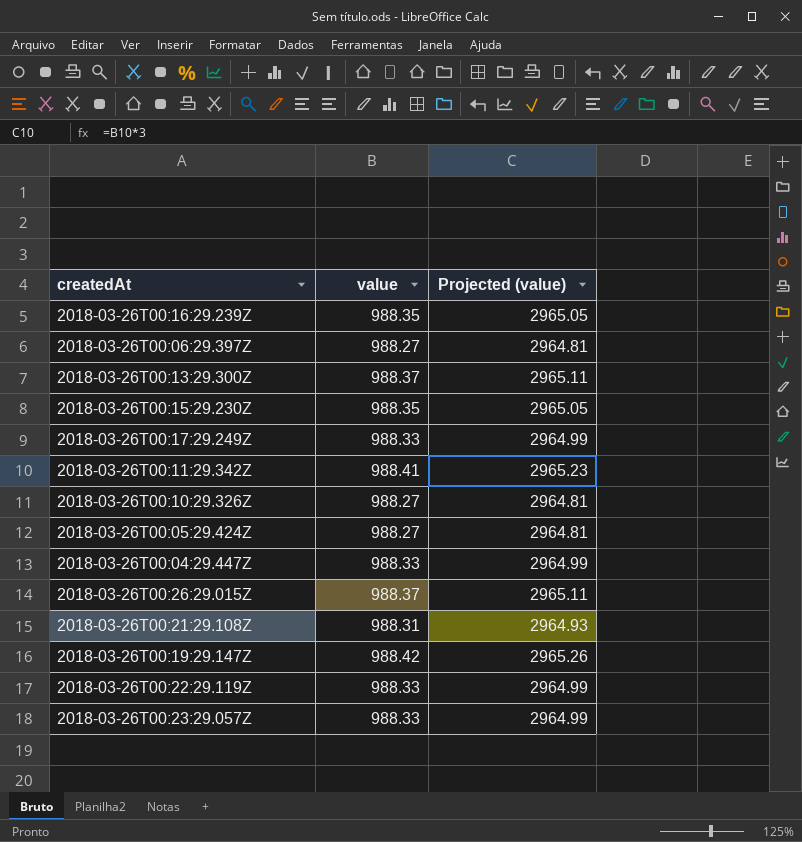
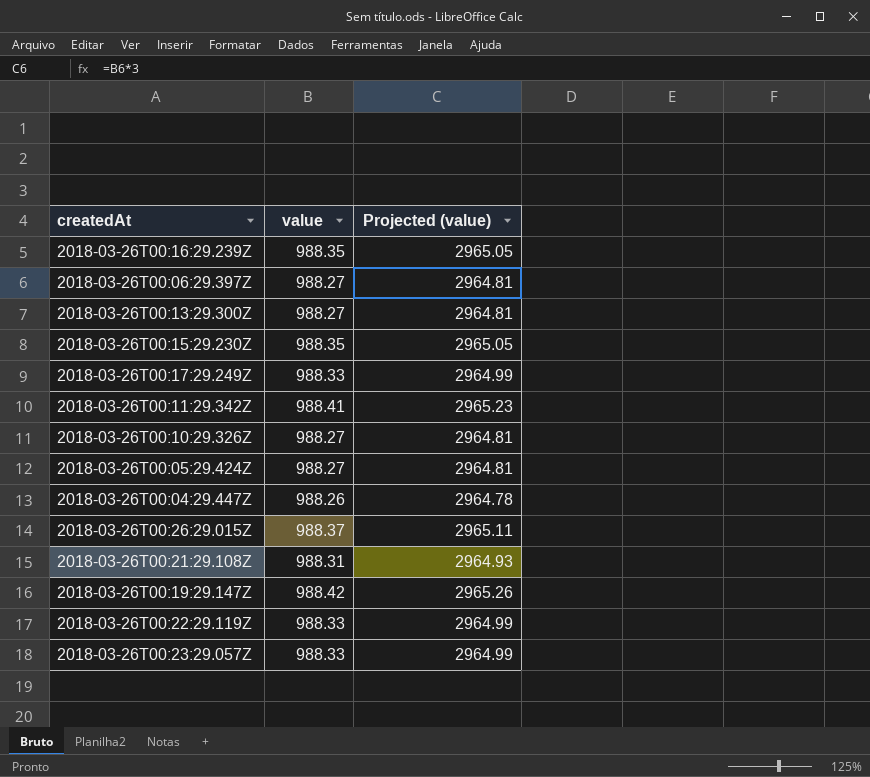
2018-03-26T00:13:29.300Z | value: 988.37 -> 988.27
2018-03-26T00:13:29.300Z | Projected (value): 2965.11 -> 2964.81
2018-03-26T00:04:29.447Z | value: 988.33 -> 988.26
2018-03-26T00:04:29.447Z | Projected (value): 2964.99 -> 2964.78

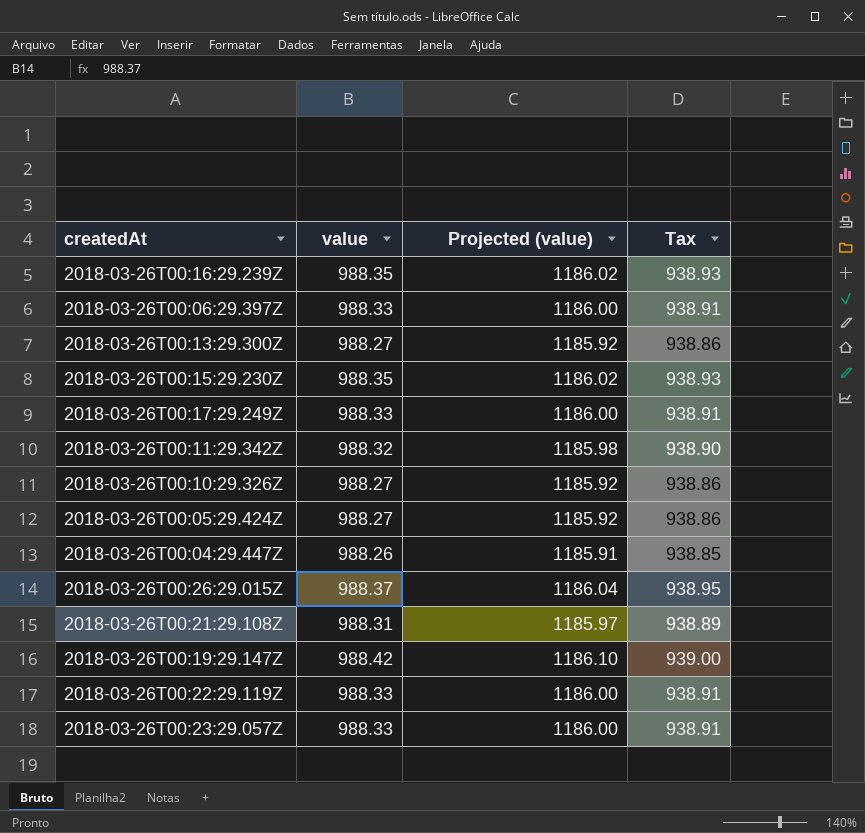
column Projected (value) | formula: [value] * 3 -> [value] * 1.2
column Tax | formula: none -> [value] * 0.95
2018-03-26T00:06:29.397Z | value: 988.27 -> 988.33
2018-03-26T00:11:29.342Z | value: 988.41 -> 988.32

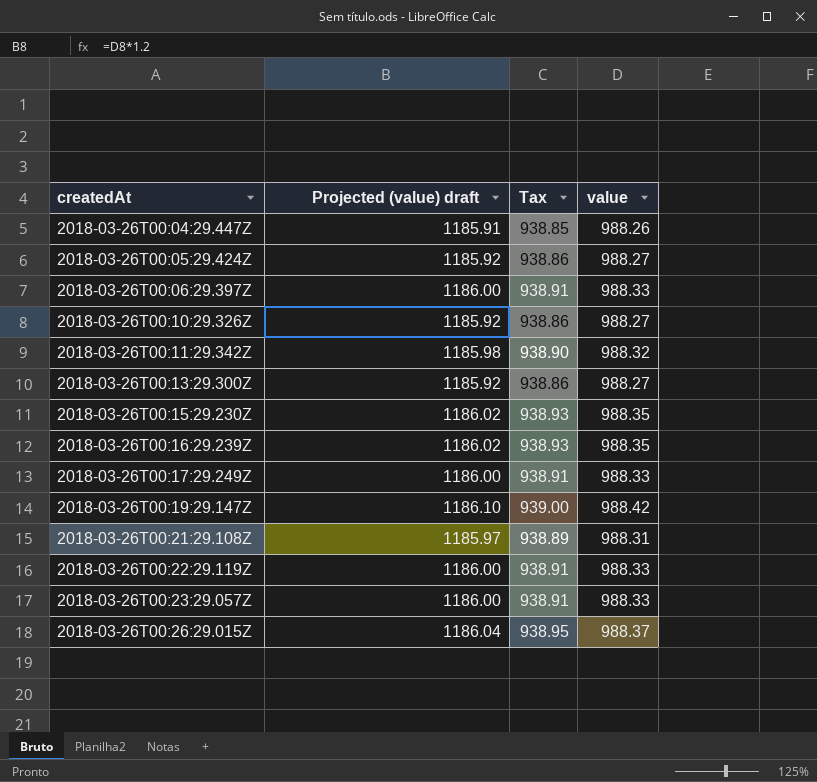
row order: none -> createdAt ascending
column name: Projected (value) -> Projected (value) draft
column value | position: 2 -> 4

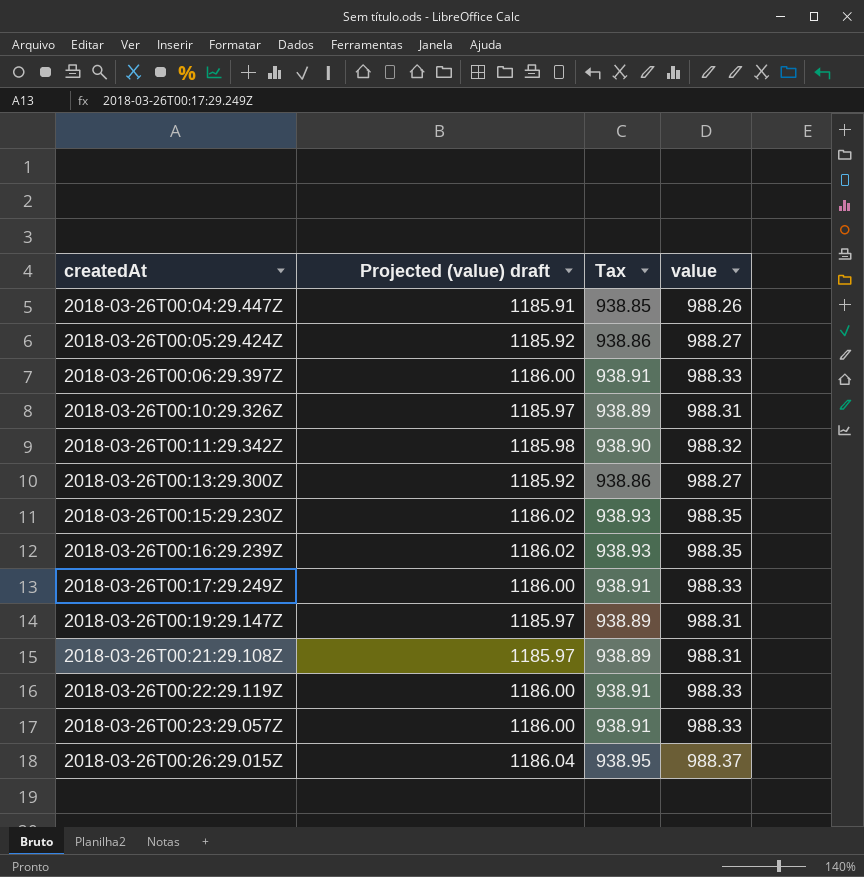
2018-03-26T00:10:29.326Z | Projected (value) draft: 1185.92 -> 1185.97
2018-03-26T00:10:29.326Z | Tax: 938.86 -> 938.89
2018-03-26T00:10:29.326Z | value: 988.27 -> 988.31
2018-03-26T00:19:29.147Z | Projected (value) draft: 1186.10 -> 1185.97
2018-03-26T00:19:29.147Z | Tax: 939.00 -> 938.89
2018-03-26T00:19:29.147Z | value: 988.42 -> 988.31

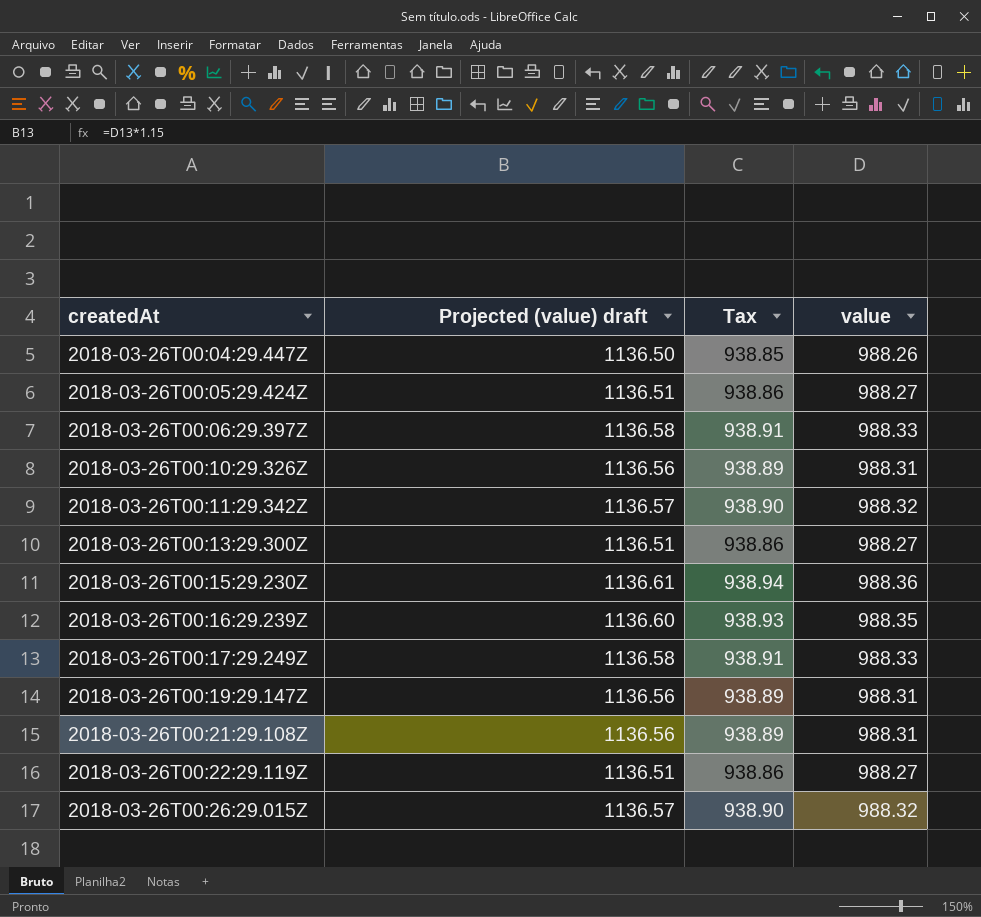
column Projected (value) draft | formula: [value] * 1.2 -> [value] * 1.15
row 2018-03-26T00:23:29.057Z: 1186.00 | 938.91 | 988.33 -> none
2018-03-26T00:15:29.230Z | Tax: 938.93 -> 938.94
2018-03-26T00:15:29.230Z | value: 988.35 -> 988.36
2018-03-26T00:22:29.119Z | Tax: 938.91 -> 938.86
2018-03-26T00:22:29.119Z | value: 988.33 -> 988.27
2018-03-26T00:26:29.015Z | Tax: 938.95 -> 938.90
2018-03-26T00:26:29.015Z | value: 988.37 -> 988.32

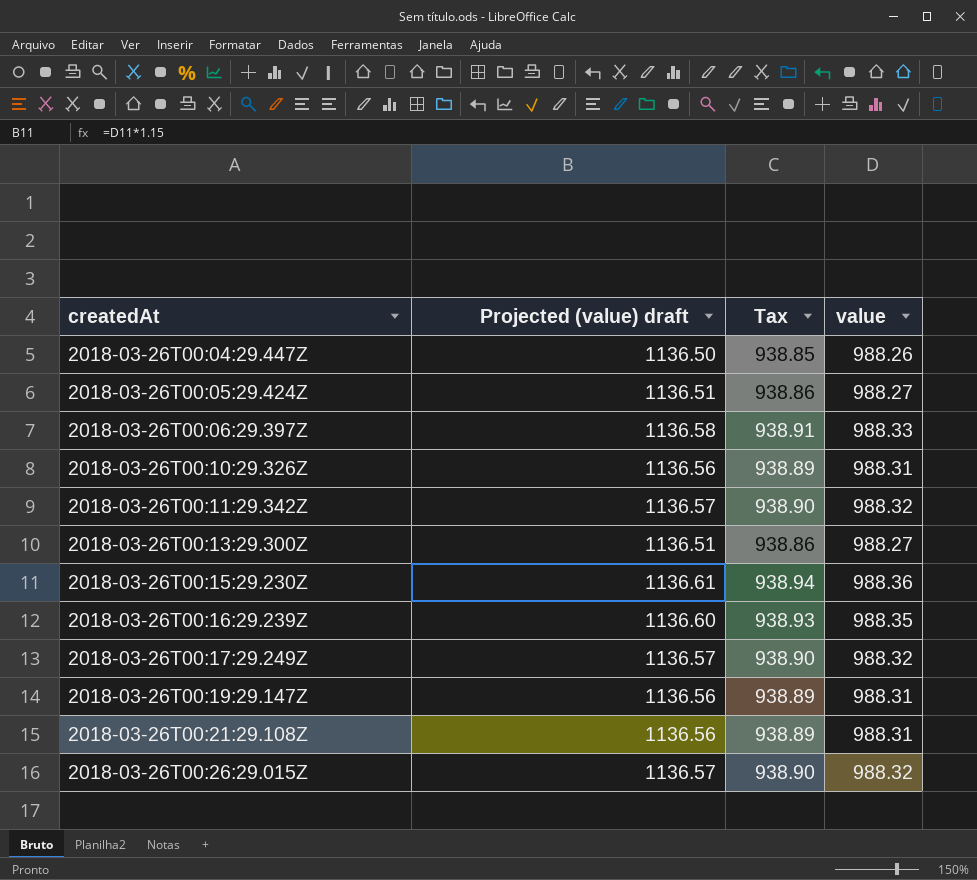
row 2018-03-26T00:22:29.119Z: 1136.51 | 938.86 | 988.27 -> none
2018-03-26T00:17:29.249Z | Projected (value) draft: 1136.58 -> 1136.57
2018-03-26T00:17:29.249Z | Tax: 938.91 -> 938.90
2018-03-26T00:17:29.249Z | value: 988.33 -> 988.32

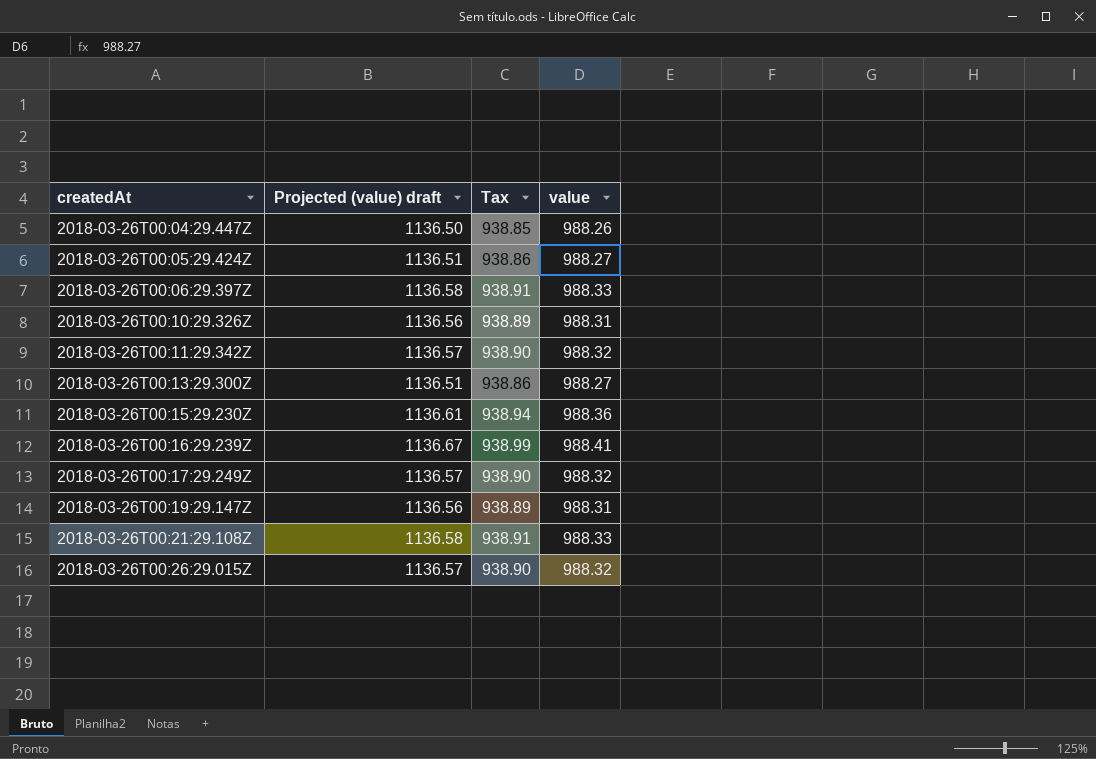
2018-03-26T00:16:29.239Z | Projected (value) draft: 1136.60 -> 1136.67
2018-03-26T00:16:29.239Z | Tax: 938.93 -> 938.99
2018-03-26T00:16:29.239Z | value: 988.35 -> 988.41
2018-03-26T00:21:29.108Z | Projected (value) draft: 1136.56 -> 1136.58
2018-03-26T00:21:29.108Z | Tax: 938.89 -> 938.91
2018-03-26T00:21:29.108Z | value: 988.31 -> 988.33

